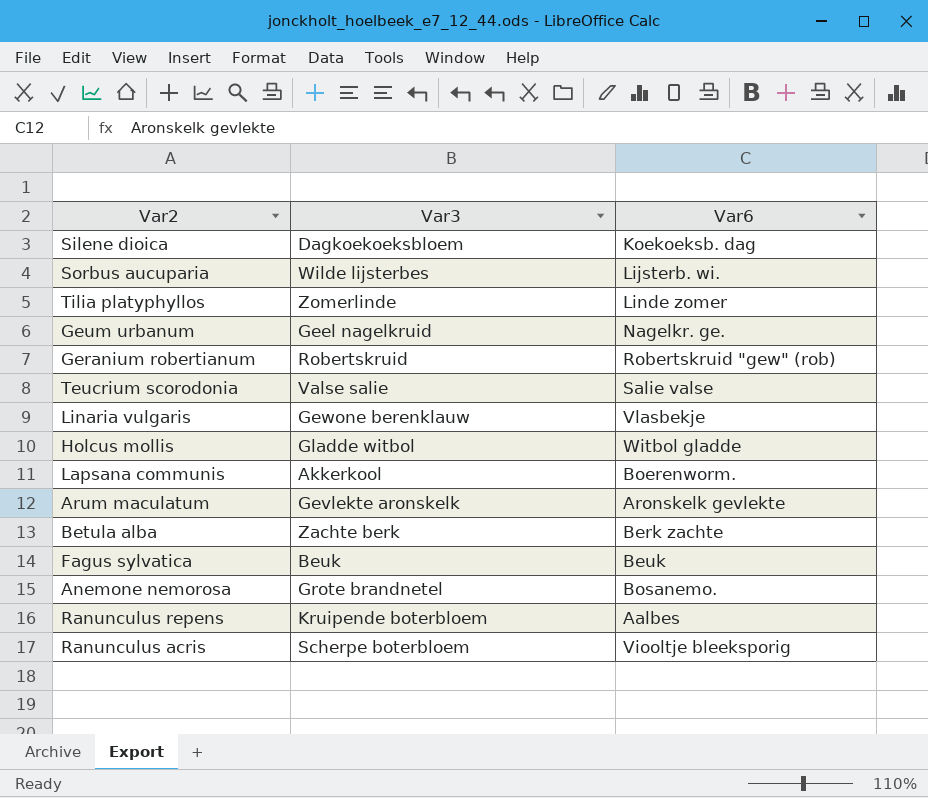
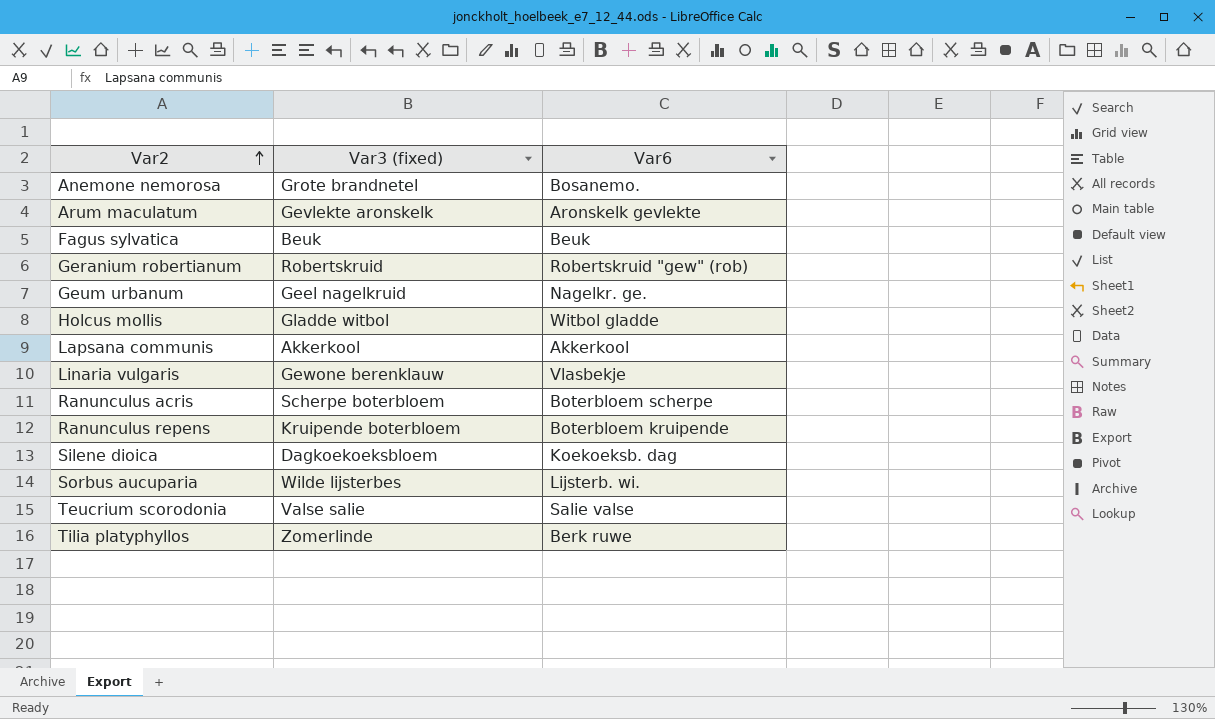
row order: none -> Var2 ascending
column name: Var3 -> Var3 (fixed)
row Betula alba: Zachte berk | Berk zachte -> none
Lapsana communis | Var6: Boerenworm. -> Akkerkool
Ranunculus acris | Var6: Viooltje bleeksporig -> Boterbloem scherpe
Ranunculus repens | Var6: Aalbes -> Boterbloem kruipende
Tilia platyphyllos | Var6: Linde zomer -> Berk ruwe

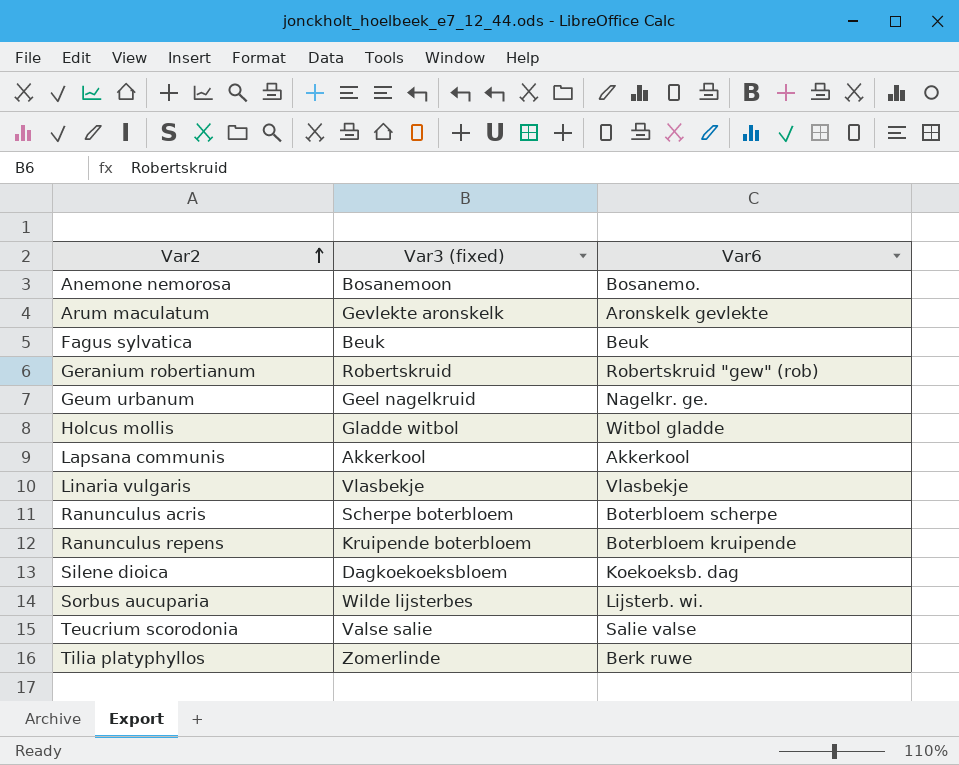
Anemone nemorosa | Var3 (fixed): Grote brandnetel -> Bosanemoon
Linaria vulgaris | Var3 (fixed): Gewone berenklauw -> Vlasbekje

